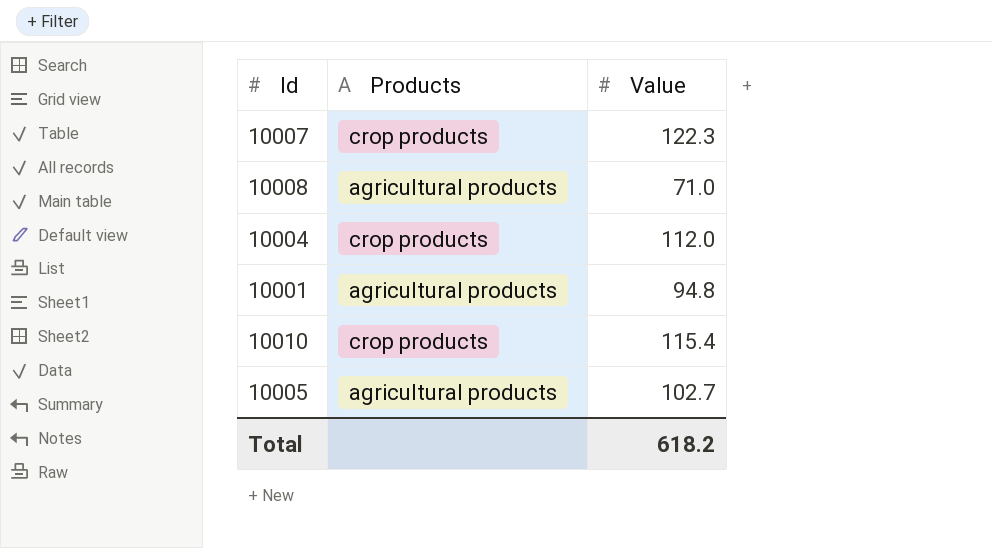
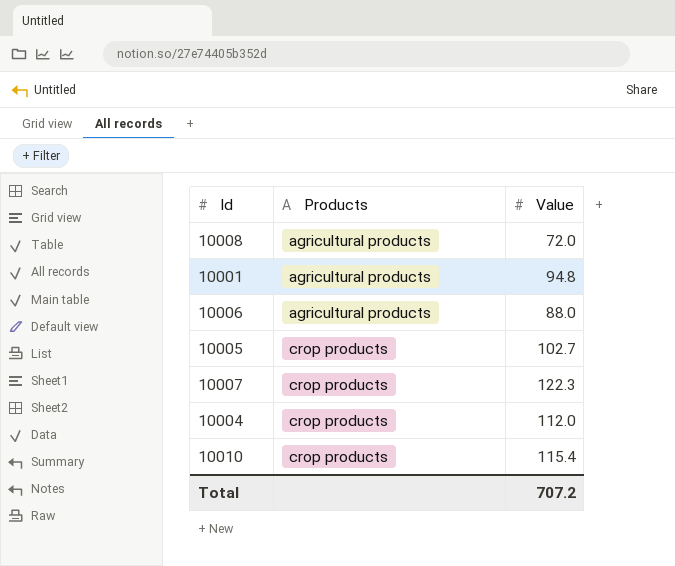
row order: none -> Products ascending
10008 | Value: 71.0 -> 72.0
row 10006: none -> agricultural products | 88.0
10005 | Products: agricultural products -> crop products
Total | Value: 618.2 -> 707.2

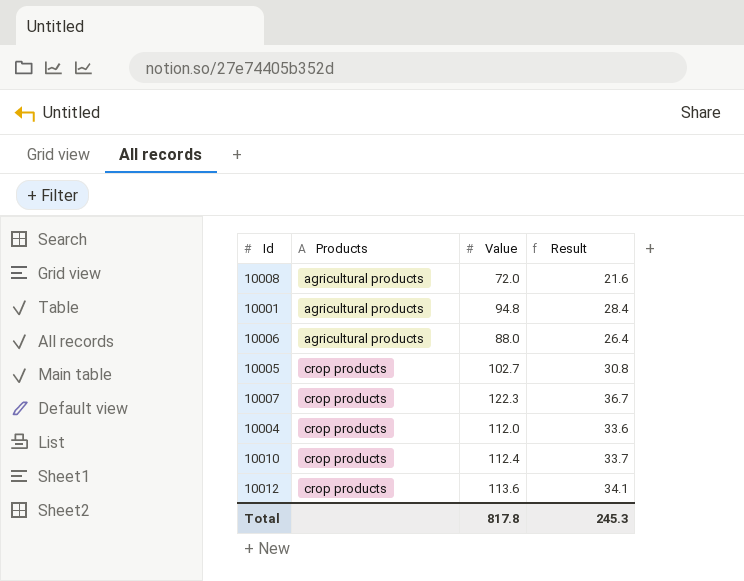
column Result | formula: none -> [Value] * 0.3
10010 | Value: 115.4 -> 112.4
row 10012: none -> crop products | 113.6 | 34.1
Total | Value: 707.2 -> 817.8

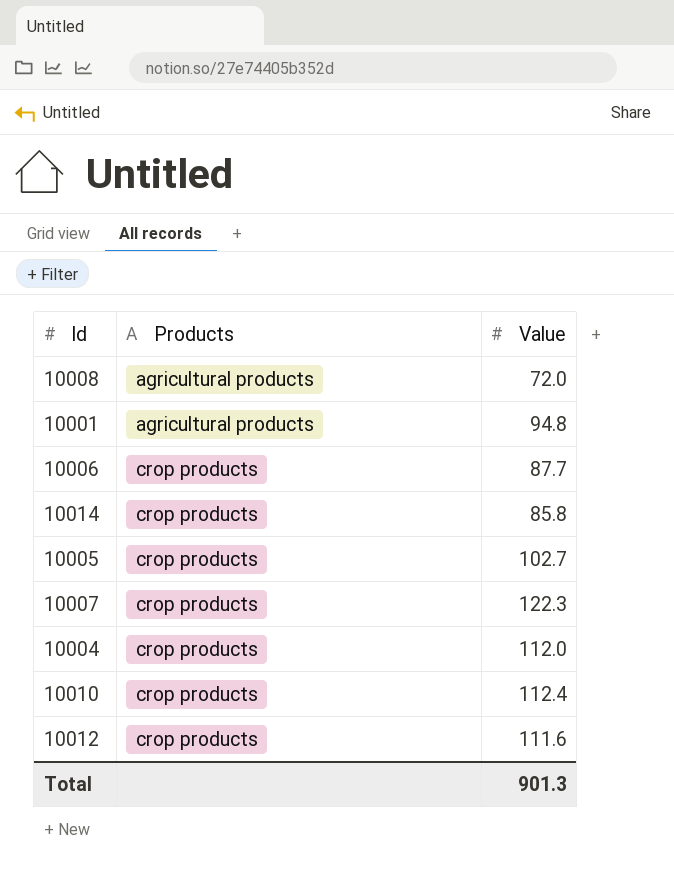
column Result | formula: [Value] * 0.3 -> none
10006 | Products: agricultural products -> crop products
10006 | Value: 88.0 -> 87.7
row 10014: none -> crop products | 85.8
10012 | Value: 113.6 -> 111.6
Total | Value: 817.8 -> 901.3

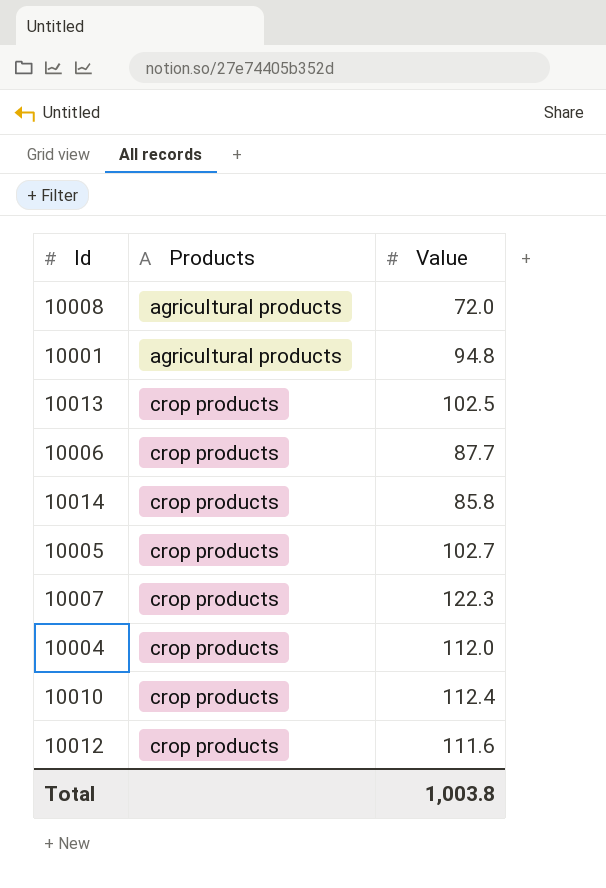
row 10013: none -> crop products | 102.5
Total | Value: 901.3 -> 1,003.8

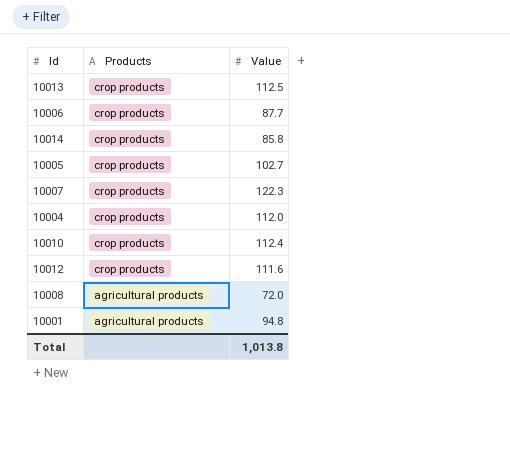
row order: Products ascending -> Products descending
10013 | Value: 102.5 -> 112.5
Total | Value: 1,003.8 -> 1,013.8

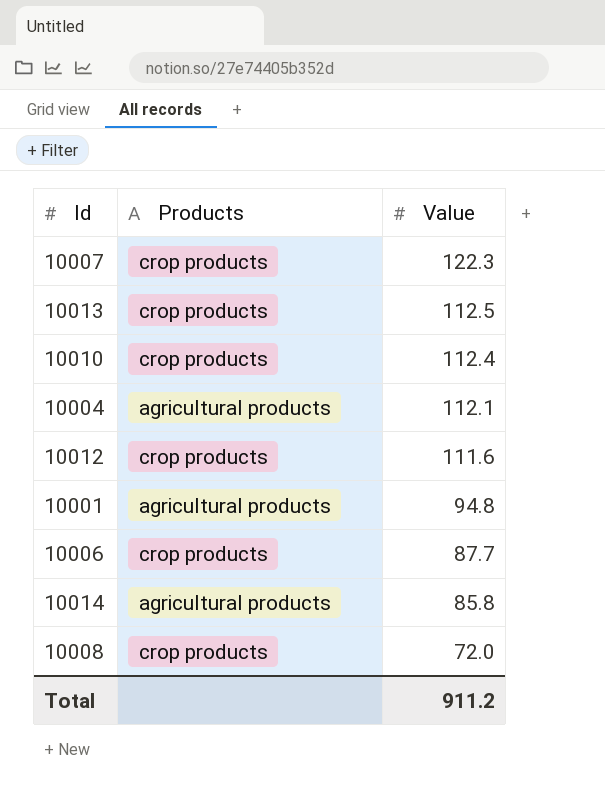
row order: Products descending -> Value descending
row 10005: crop products | 102.7 -> none
10004 | Products: crop products -> agricultural products
10004 | Value: 112.0 -> 112.1
10014 | Products: crop products -> agricultural products
10008 | Products: agricultural products -> crop products
Total | Value: 1,013.8 -> 911.2

